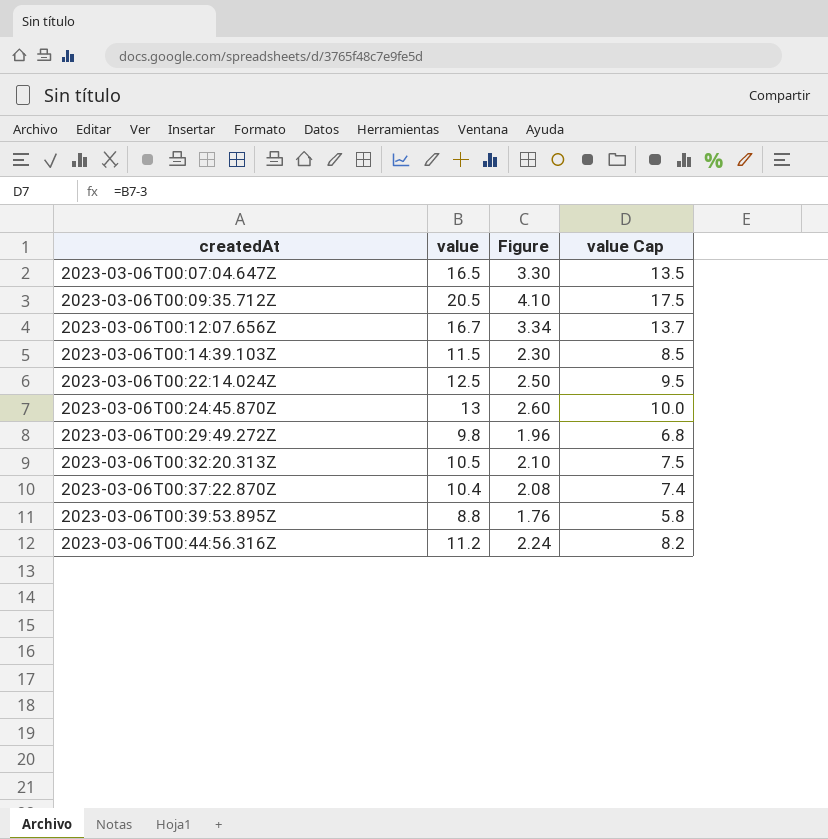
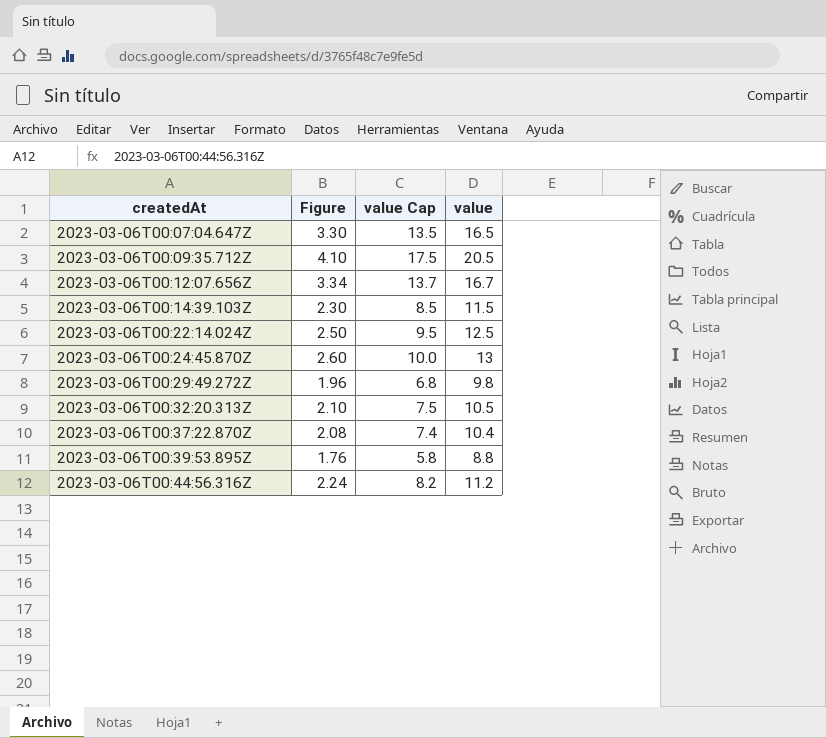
column value | position: 2 -> 4

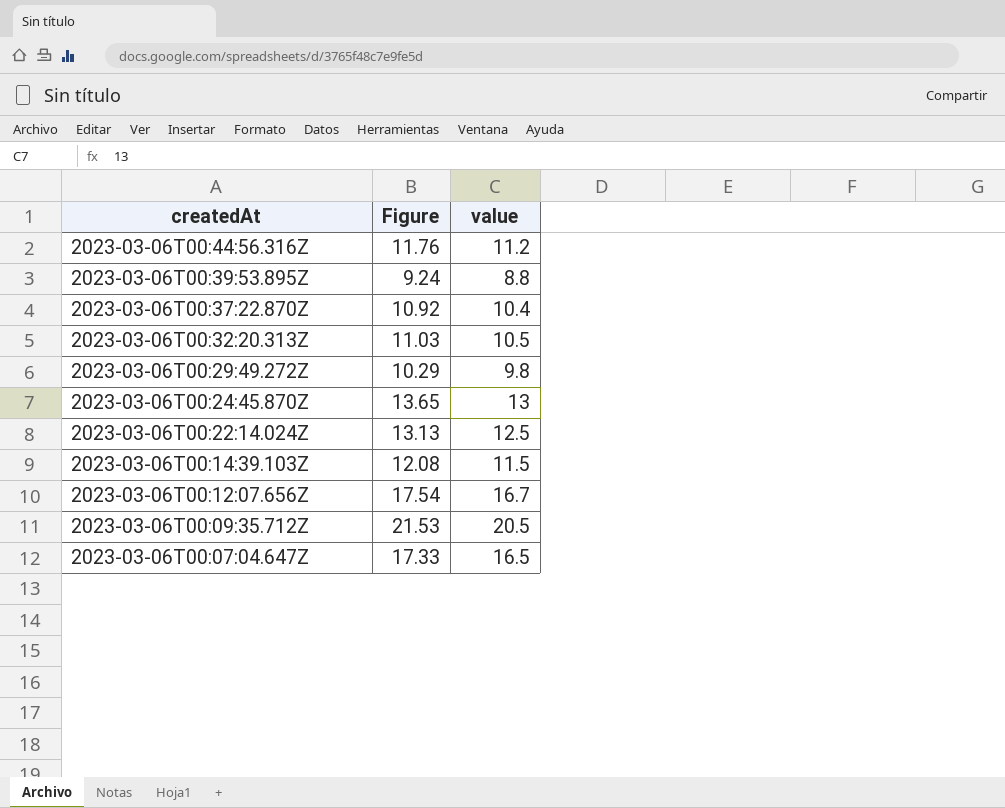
row order: createdAt ascending -> createdAt descending
column value Cap | formula: [value] - 3 -> none
column Figure | formula: [value] * 0.2 -> [value] * 1.05

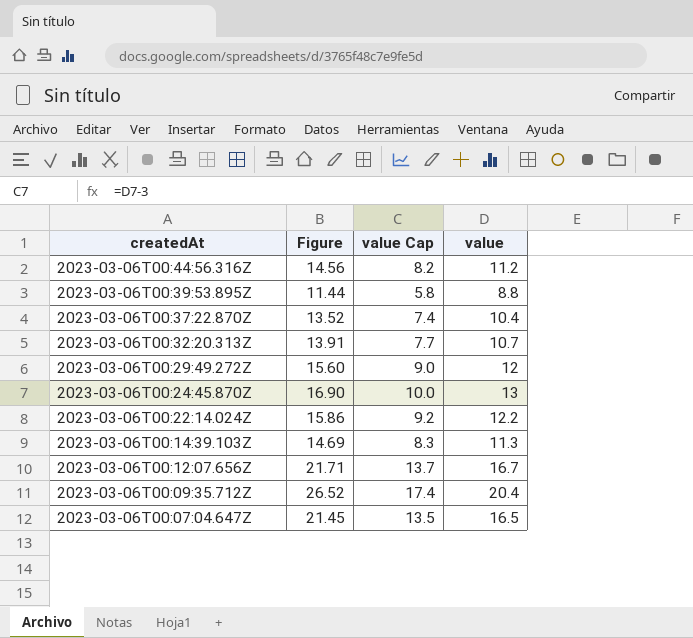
column Figure | formula: [value] * 1.05 -> [value] * 1.3
column value Cap | formula: none -> [value] - 3
2023-03-06T00:32:20.313Z | value: 10.5 -> 10.7
2023-03-06T00:29:49.272Z | value: 9.8 -> 12
2023-03-06T00:22:14.024Z | value: 12.5 -> 12.2
2023-03-06T00:14:39.103Z | value: 11.5 -> 11.3
2023-03-06T00:09:35.712Z | value: 20.5 -> 20.4

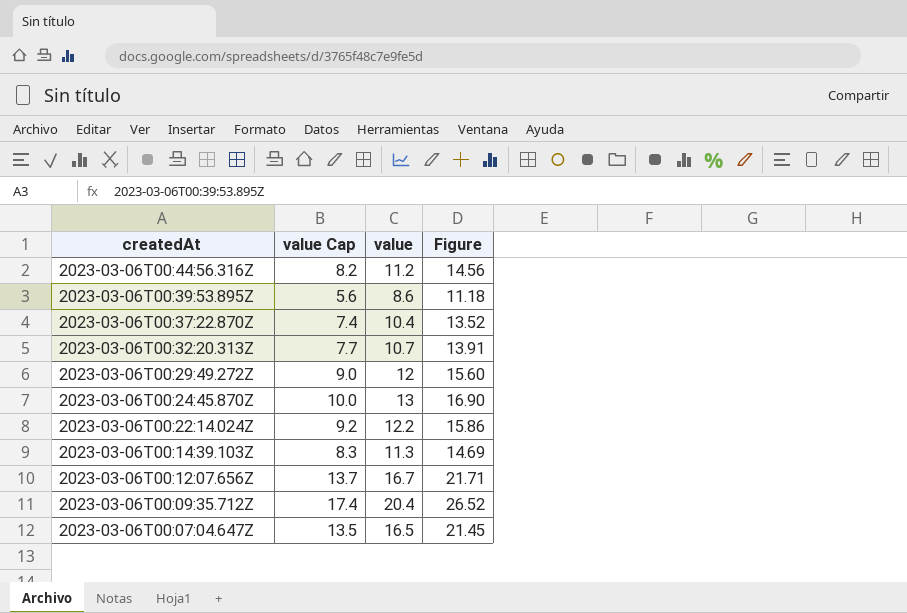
column Figure | position: 2 -> 4
2023-03-06T00:39:53.895Z | value Cap: 5.8 -> 5.6
2023-03-06T00:39:53.895Z | value: 8.8 -> 8.6
2023-03-06T00:39:53.895Z | Figure: 11.44 -> 11.18

